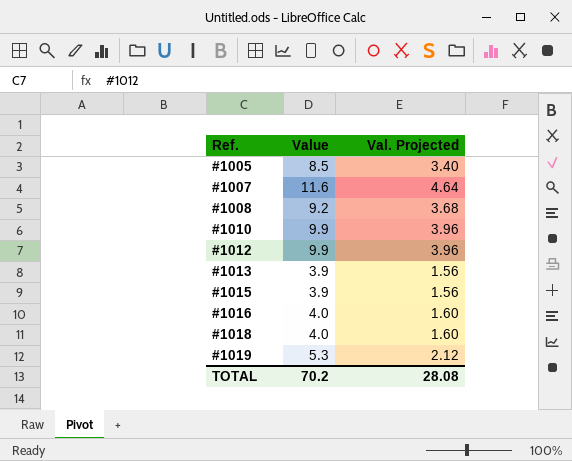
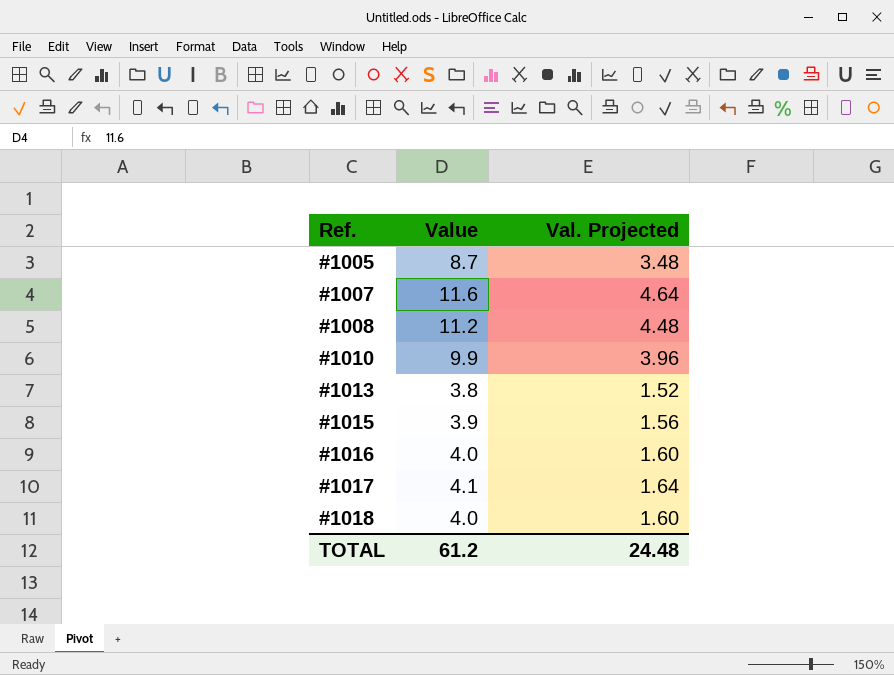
row #1012: 9.9 | 3.96 -> none
row #1019: 5.3 | 2.12 -> none
#1005 | Value: 8.5 -> 8.7
#1005 | Val. Projected: 3.40 -> 3.48
#1008 | Value: 9.2 -> 11.2
#1008 | Val. Projected: 3.68 -> 4.48
#1013 | Value: 3.9 -> 3.8
#1013 | Val. Projected: 1.56 -> 1.52
row #1017: none -> 4.1 | 1.64
TOTAL | Value: 70.2 -> 61.2
TOTAL | Val. Projected: 28.08 -> 24.48

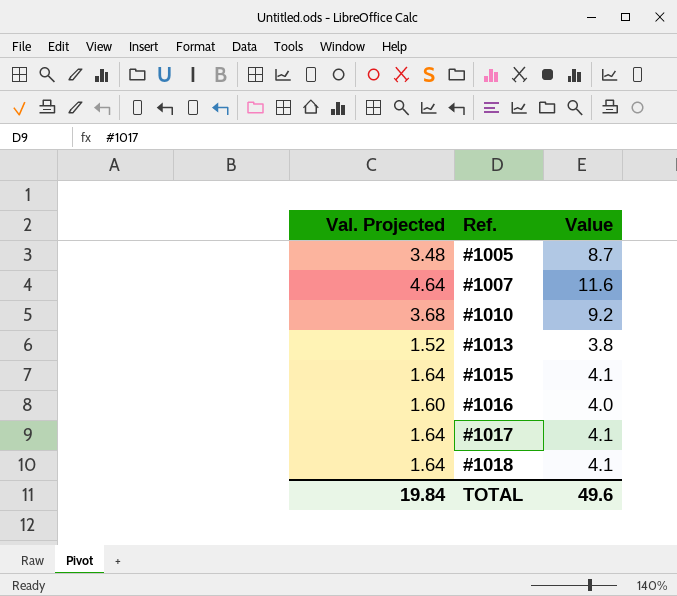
column Val. Projected | position: 3 -> 1
row #1008: 11.2 | 4.48 -> none
#1010 | Val. Projected: 3.96 -> 3.68
#1010 | Value: 9.9 -> 9.2
#1015 | Val. Projected: 1.56 -> 1.64
#1015 | Value: 3.9 -> 4.1
#1018 | Val. Projected: 1.60 -> 1.64
#1018 | Value: 4.0 -> 4.1
TOTAL | Val. Projected: 24.48 -> 19.84
TOTAL | Value: 61.2 -> 49.6

